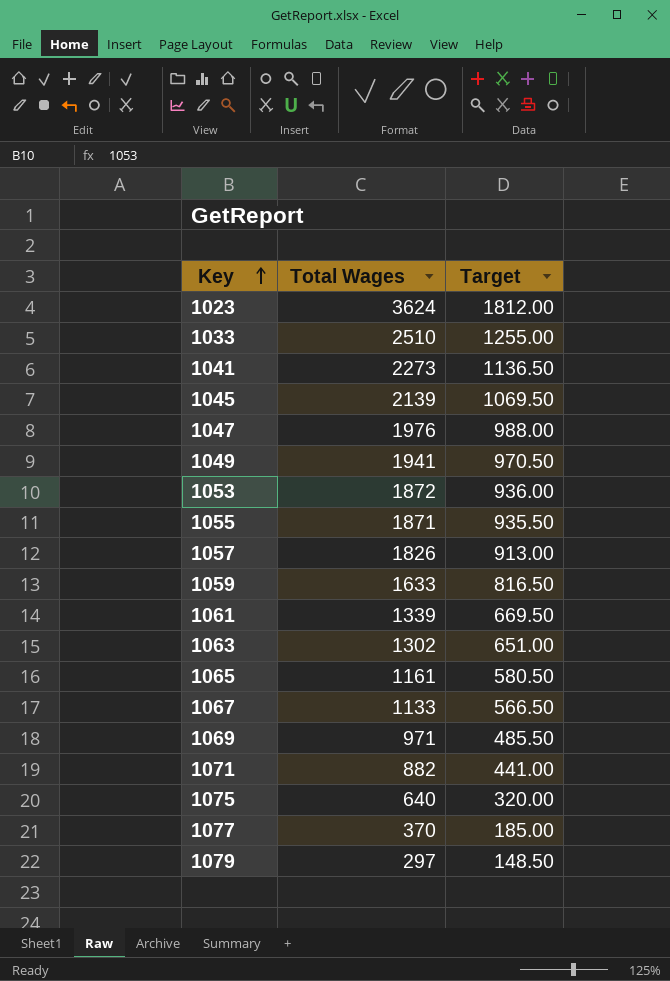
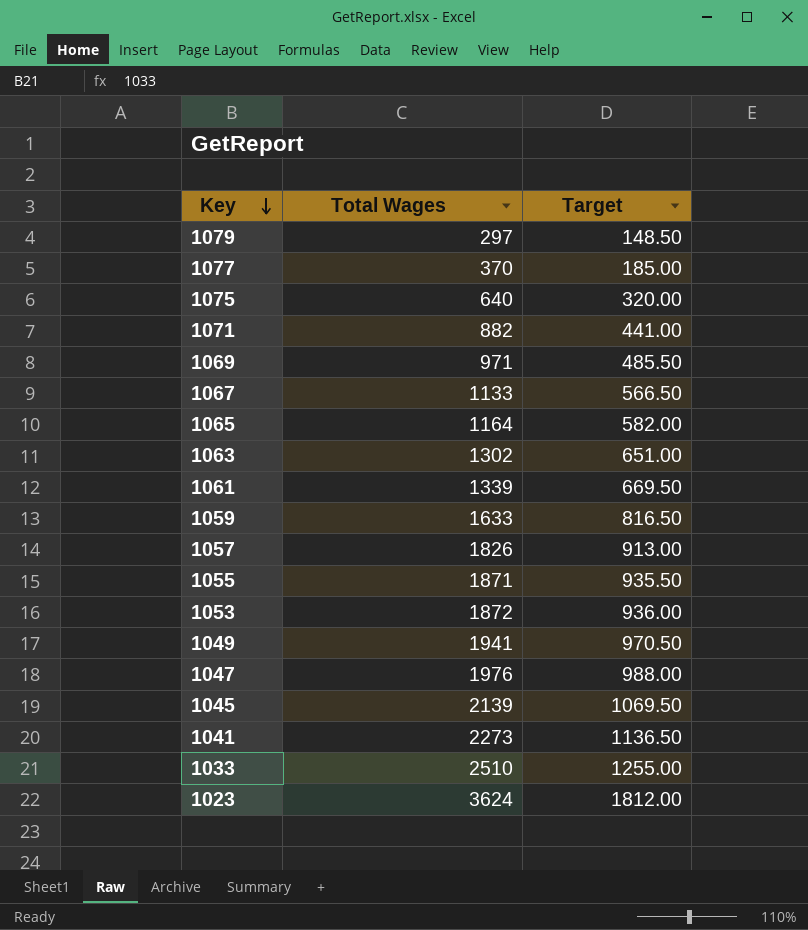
row order: Key ascending -> Key descending
1065 | Total Wages: 1161 -> 1164
1065 | Target: 580.50 -> 582.00

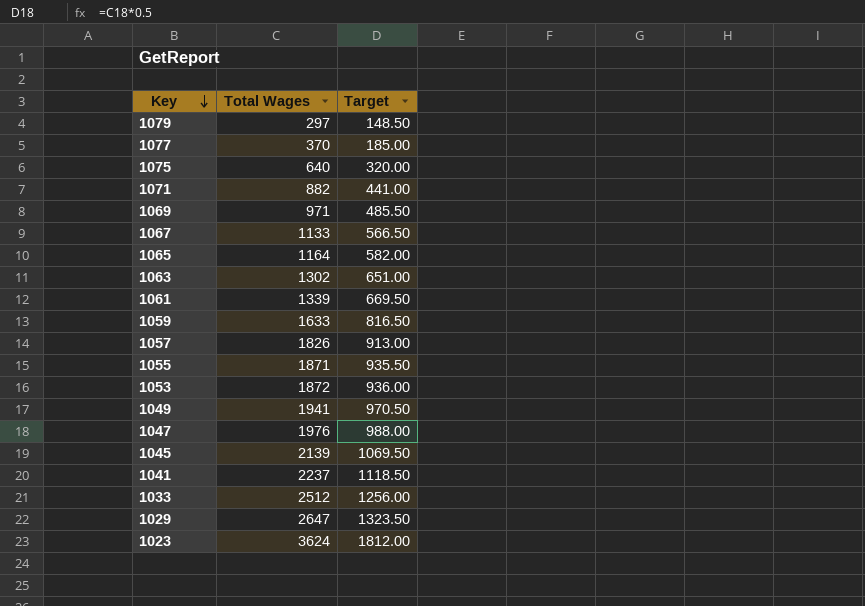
1041 | Total Wages: 2273 -> 2237
1041 | Target: 1136.50 -> 1118.50
1033 | Total Wages: 2510 -> 2512
1033 | Target: 1255.00 -> 1256.00
row 1029: none -> 2647 | 1323.50

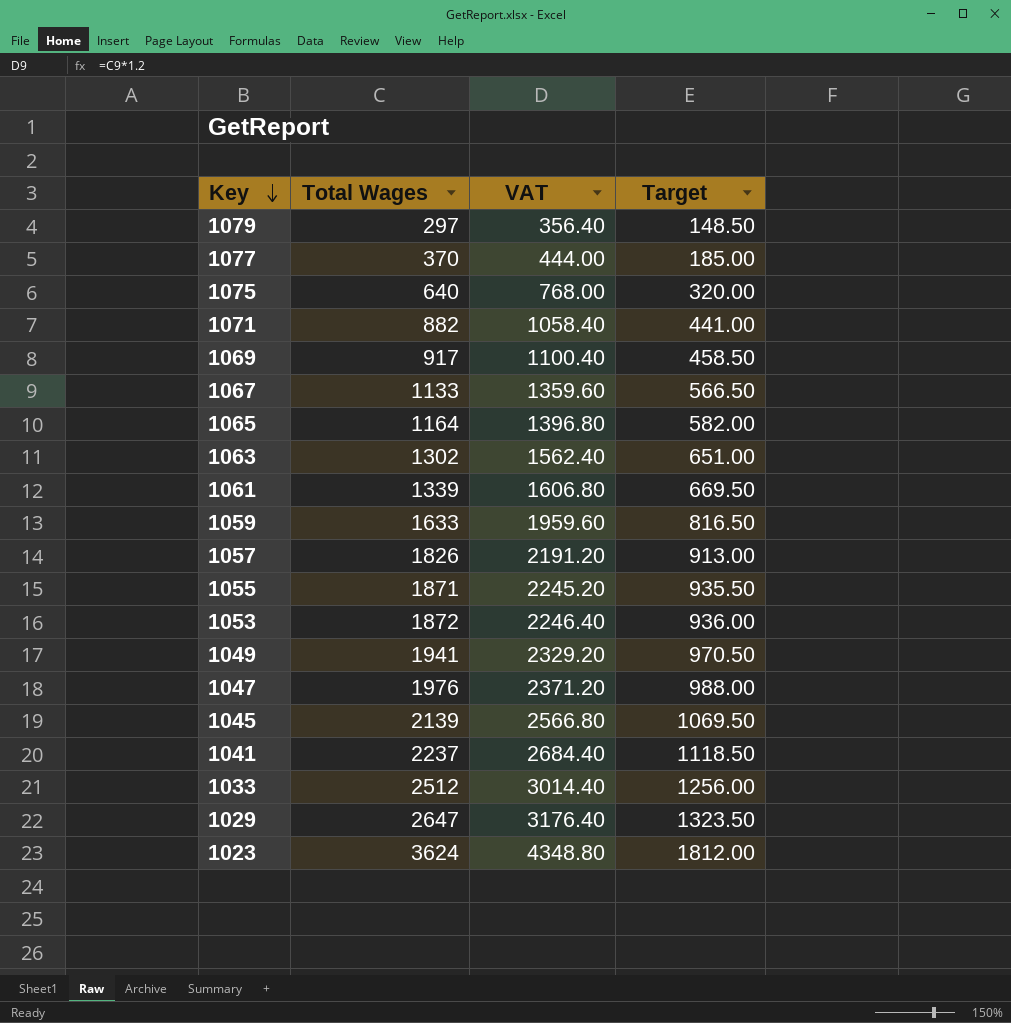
column VAT | formula: none -> [Total Wages] * 1.2
1069 | Total Wages: 971 -> 917
1069 | Target: 485.50 -> 458.50

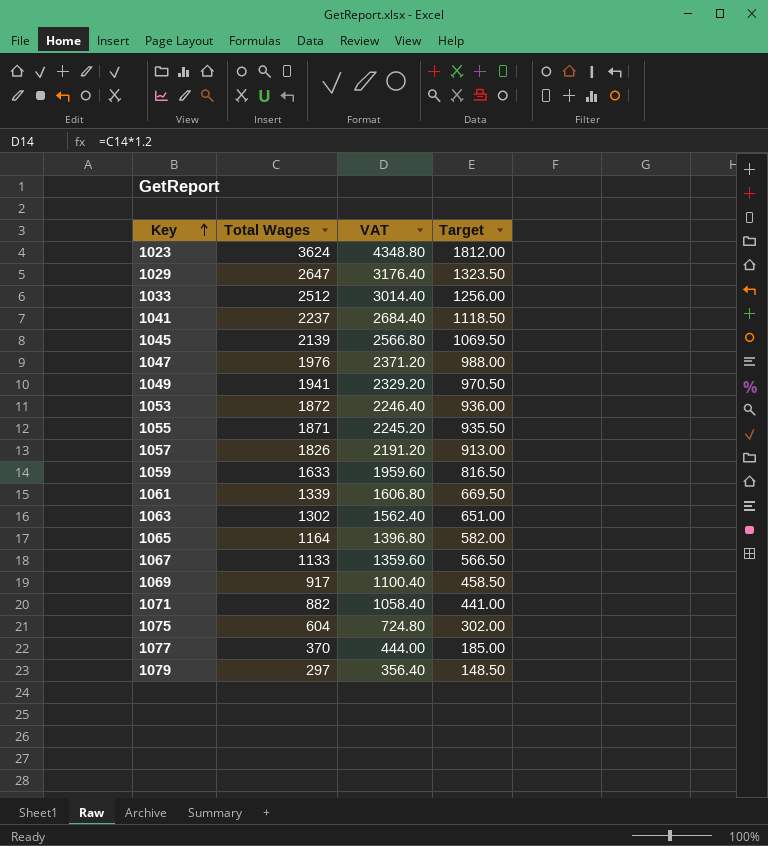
row order: Key descending -> Key ascending
1075 | Total Wages: 640 -> 604
1075 | VAT: 768.00 -> 724.80
1075 | Target: 320.00 -> 302.00

